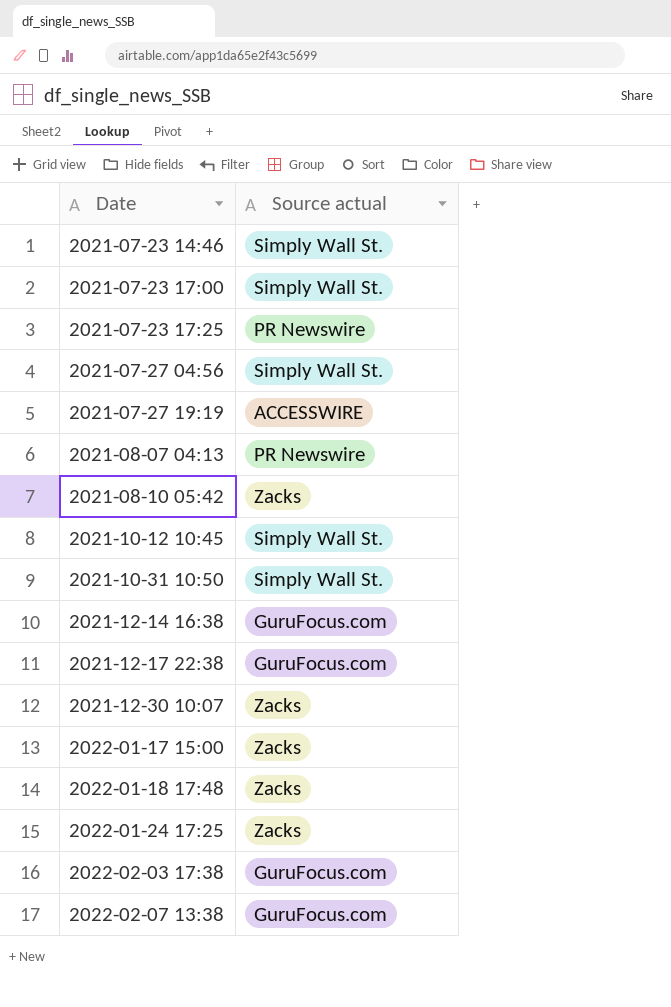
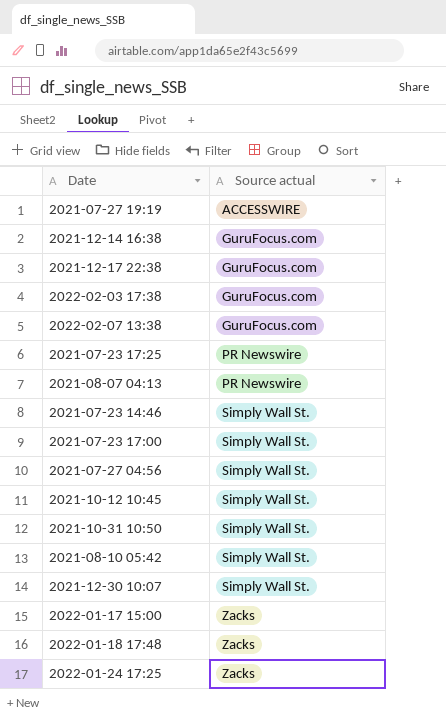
row order: Date ascending -> Source actual ascending
2021-08-10 05:42 | Source actual: Zacks -> Simply Wall St.
2021-12-30 10:07 | Source actual: Zacks -> Simply Wall St.

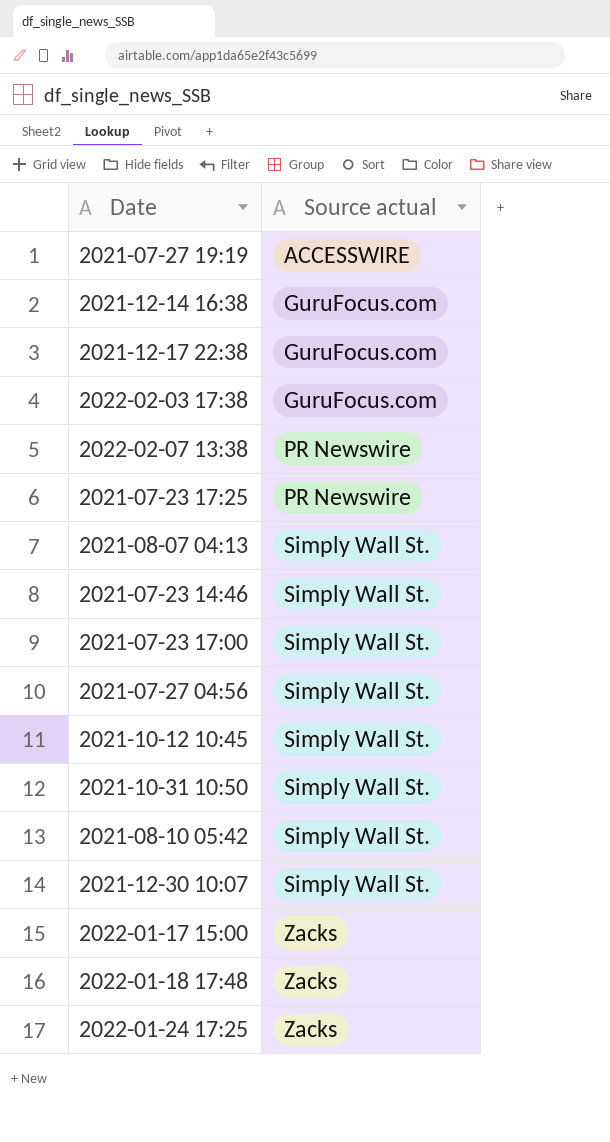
2022-02-07 13:38 | Source actual: GuruFocus.com -> PR Newswire
2021-08-07 04:13 | Source actual: PR Newswire -> Simply Wall St.

